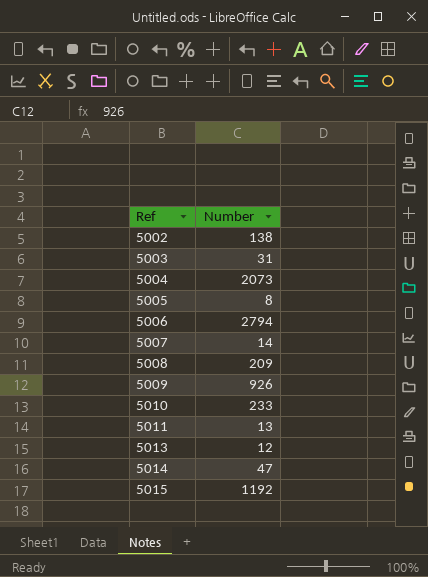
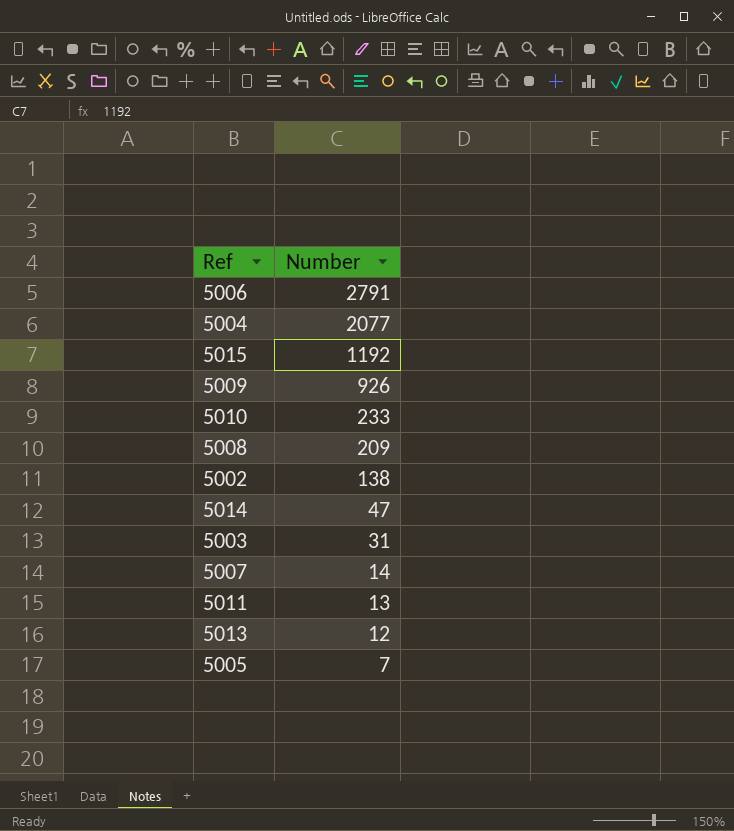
row order: Ref ascending -> Number descending
5006 | Number: 2794 -> 2791
5004 | Number: 2073 -> 2077
5005 | Number: 8 -> 7

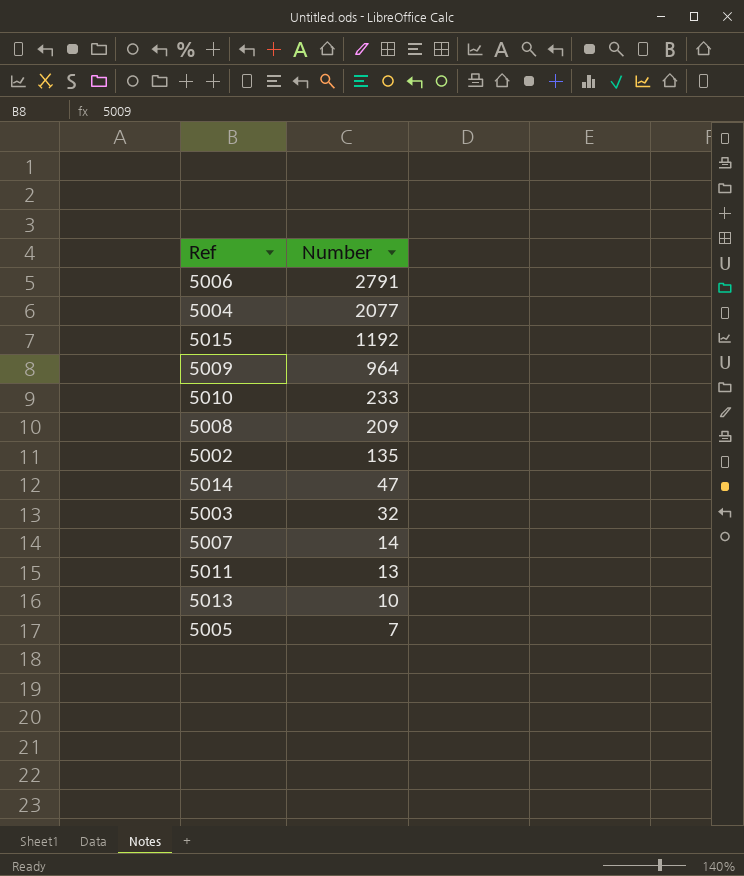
5009 | Number: 926 -> 964
5002 | Number: 138 -> 135
5003 | Number: 31 -> 32
5013 | Number: 12 -> 10

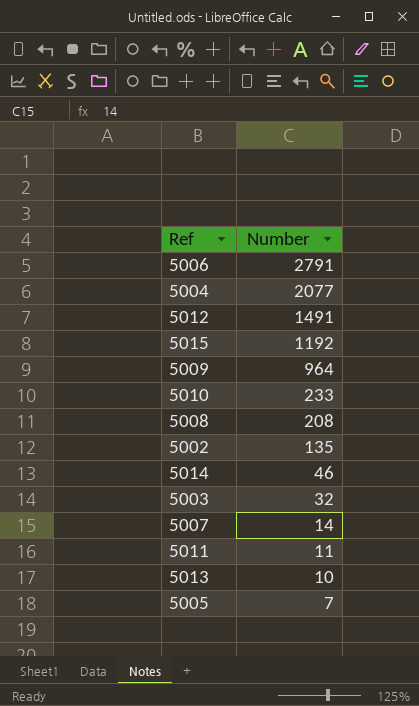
row 5012: none -> 1491
5008 | Number: 209 -> 208
5014 | Number: 47 -> 46
5011 | Number: 13 -> 11

